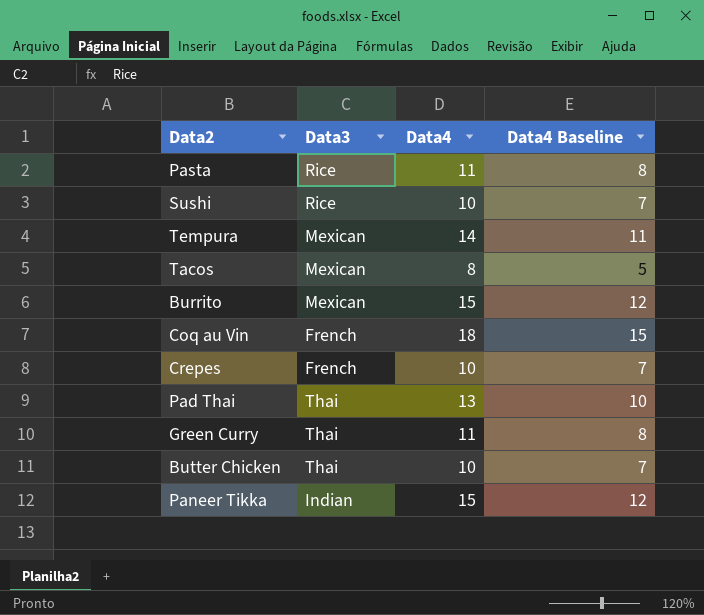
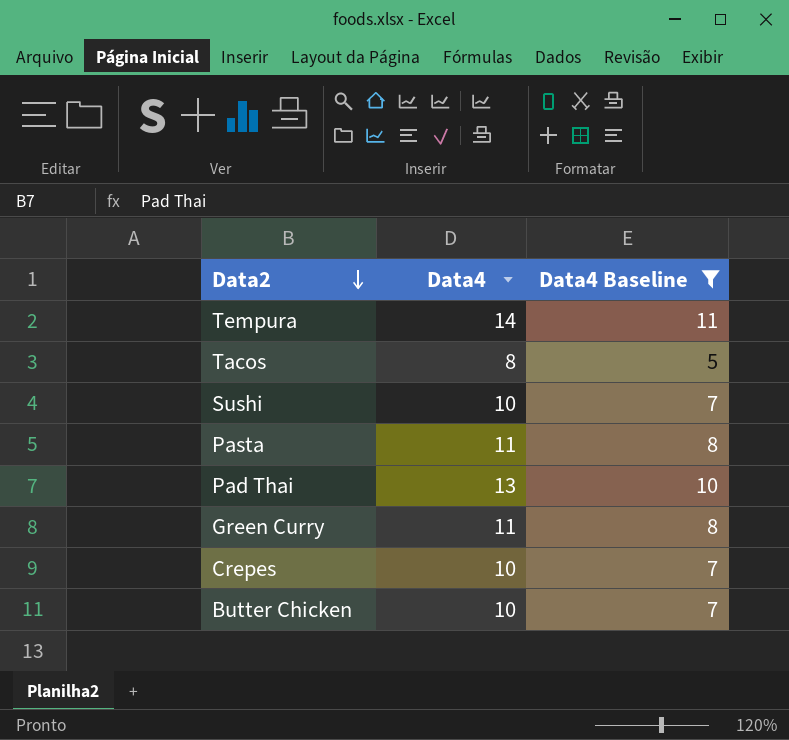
filter: none -> Data4 Baseline <= 11
row order: none -> Data2 descending
column Data3 | position: 2 -> none

